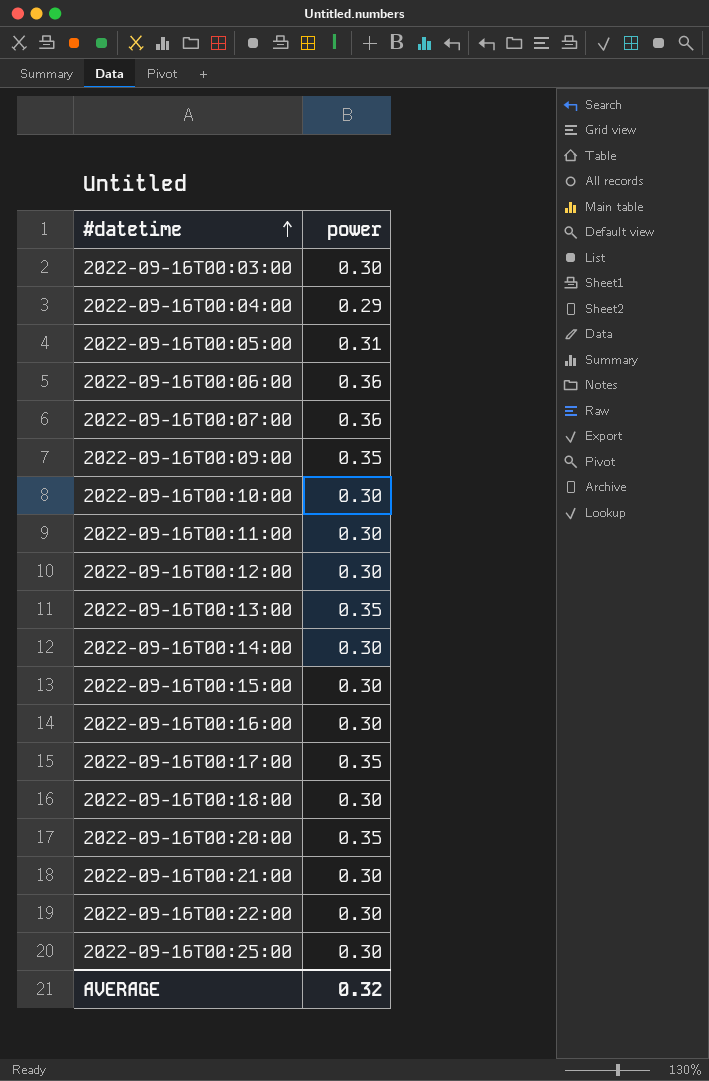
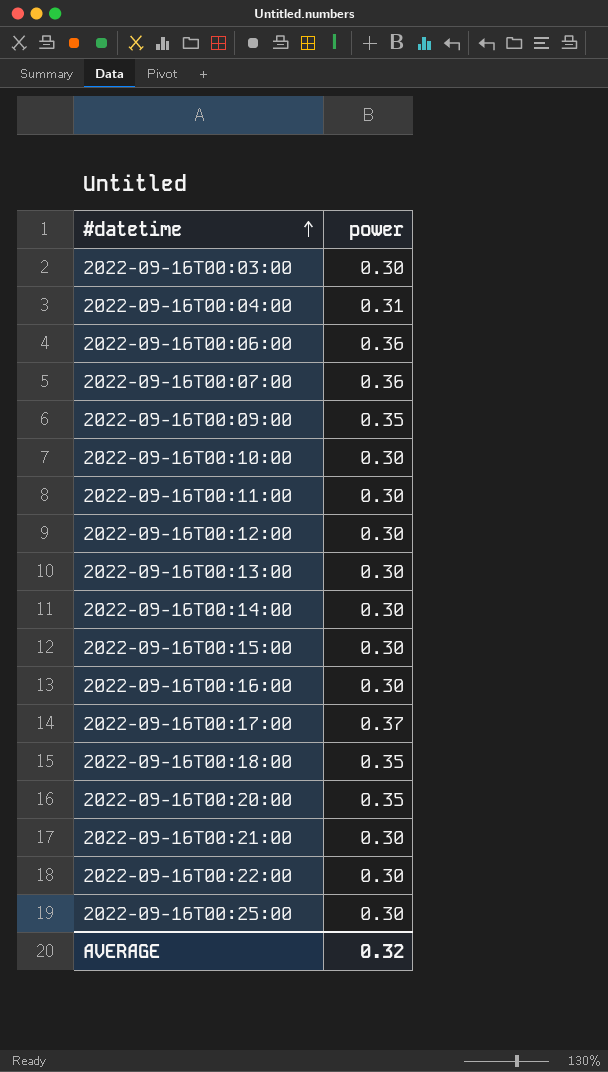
row 2022-09-16T00:05:00: 0.31 -> none
2022-09-16T00:04:00 | power: 0.29 -> 0.31
2022-09-16T00:13:00 | power: 0.35 -> 0.30
2022-09-16T00:17:00 | power: 0.35 -> 0.37
2022-09-16T00:18:00 | power: 0.30 -> 0.35

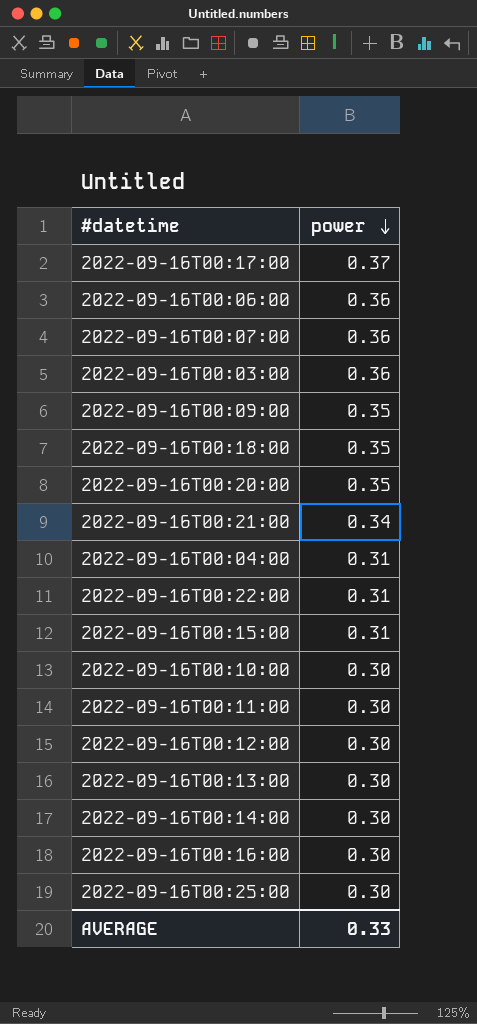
row order: #datetime ascending -> power descending
2022-09-16T00:03:00 | power: 0.30 -> 0.36
2022-09-16T00:21:00 | power: 0.30 -> 0.34
2022-09-16T00:22:00 | power: 0.30 -> 0.31
2022-09-16T00:15:00 | power: 0.30 -> 0.31
AVERAGE | power: 0.32 -> 0.33

